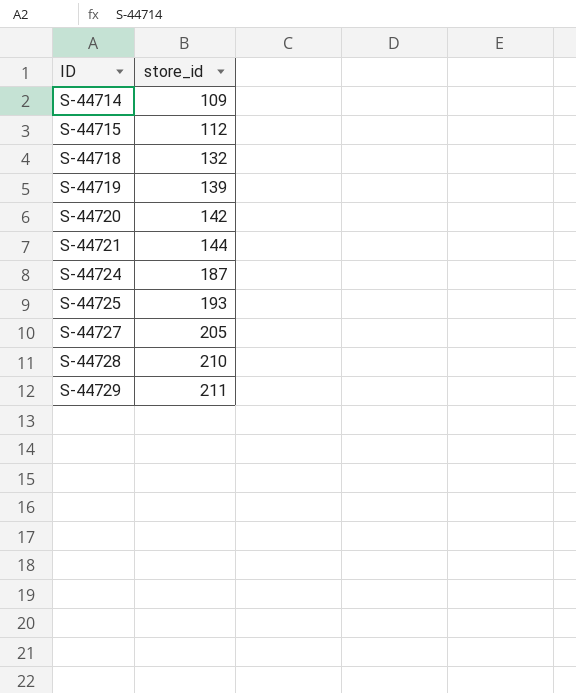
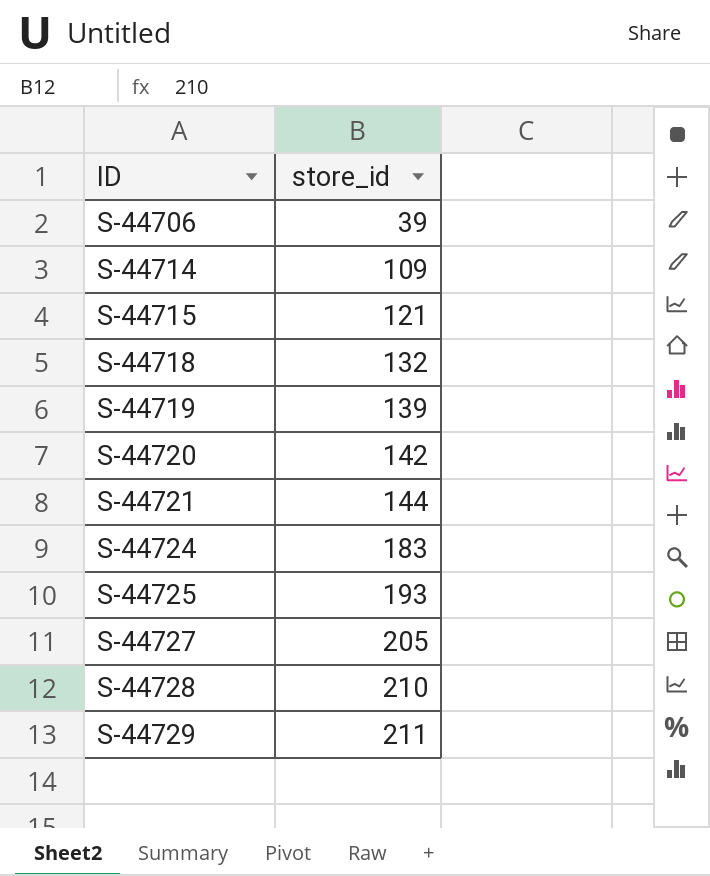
row S-44706: none -> 39
S-44715 | store_id: 112 -> 121
S-44724 | store_id: 187 -> 183

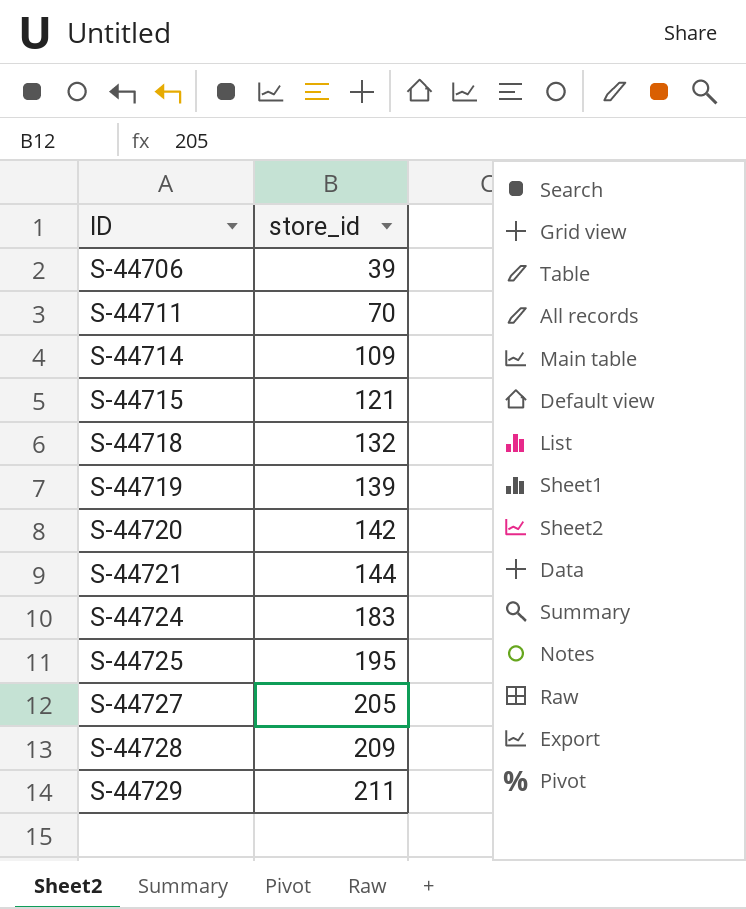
row S-44711: none -> 70
S-44725 | store_id: 193 -> 195
S-44728 | store_id: 210 -> 209

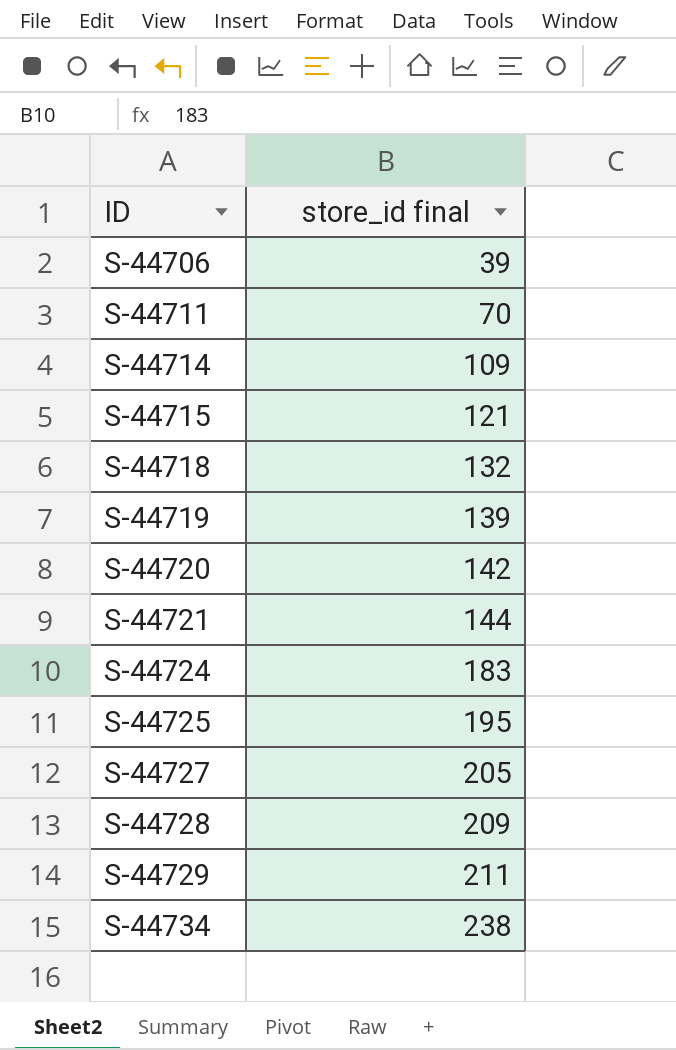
column name: store_id -> store_id final
row S-44734: none -> 238

